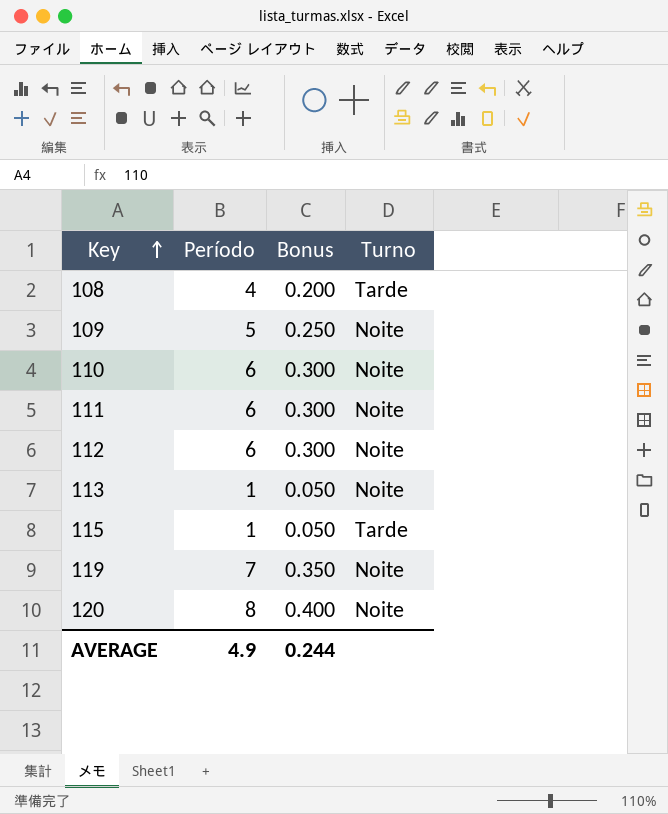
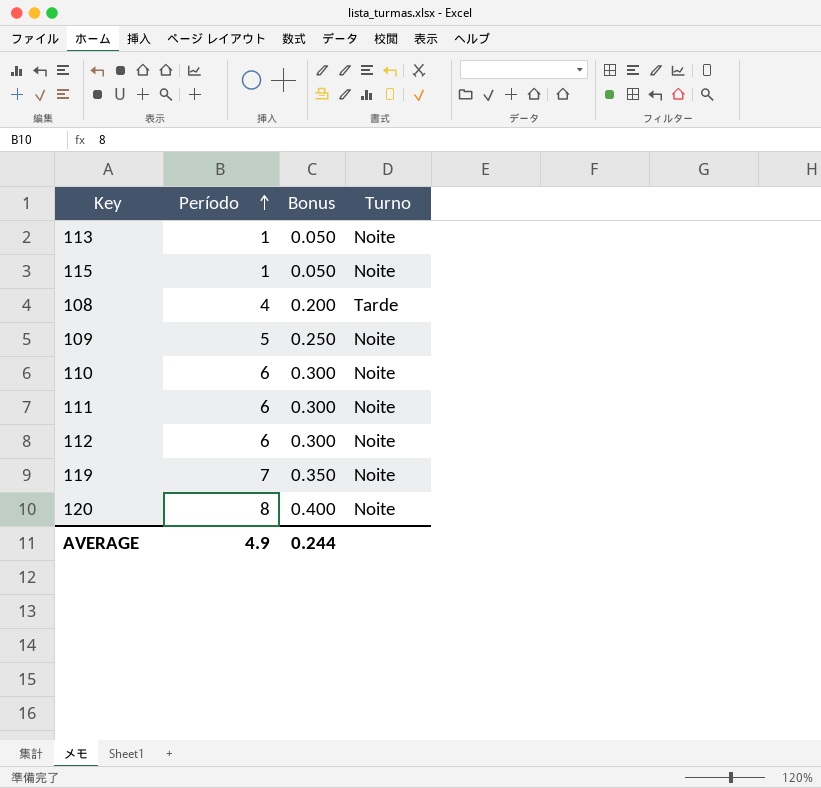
row order: Key ascending -> Período ascending
115 | Turno: Tarde -> Noite

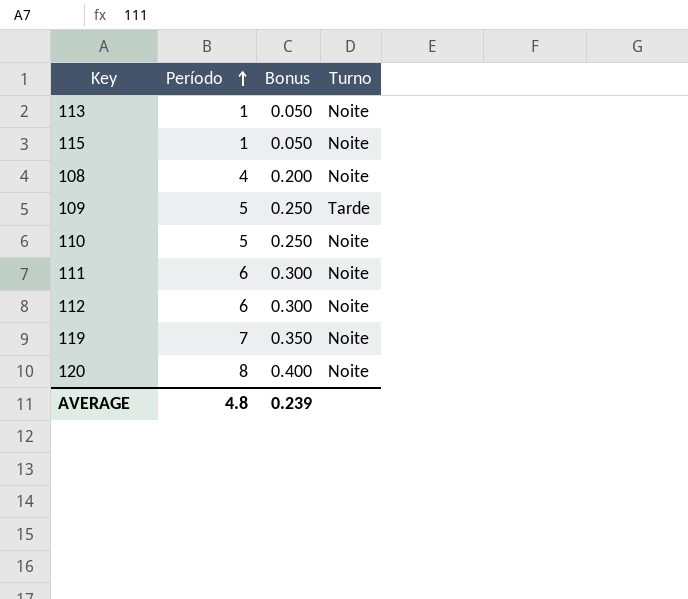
108 | Turno: Tarde -> Noite
109 | Turno: Noite -> Tarde
110 | Período: 6 -> 5
110 | Bonus: 0.300 -> 0.250
AVERAGE | Período: 4.9 -> 4.8
AVERAGE | Bonus: 0.244 -> 0.239

